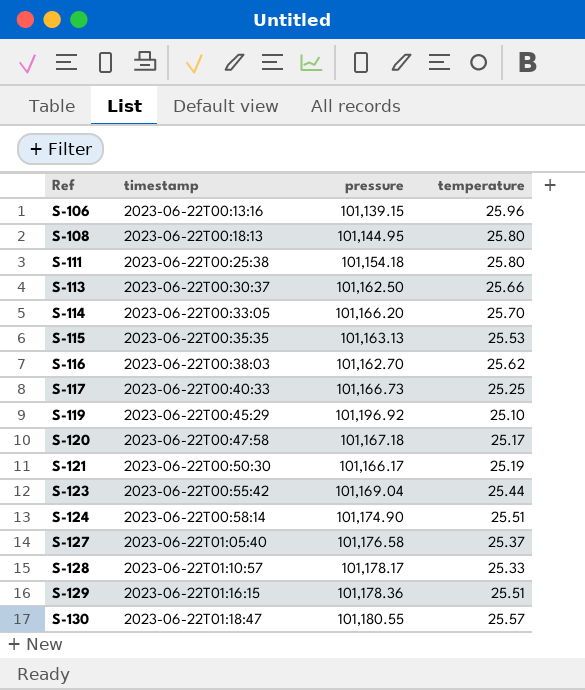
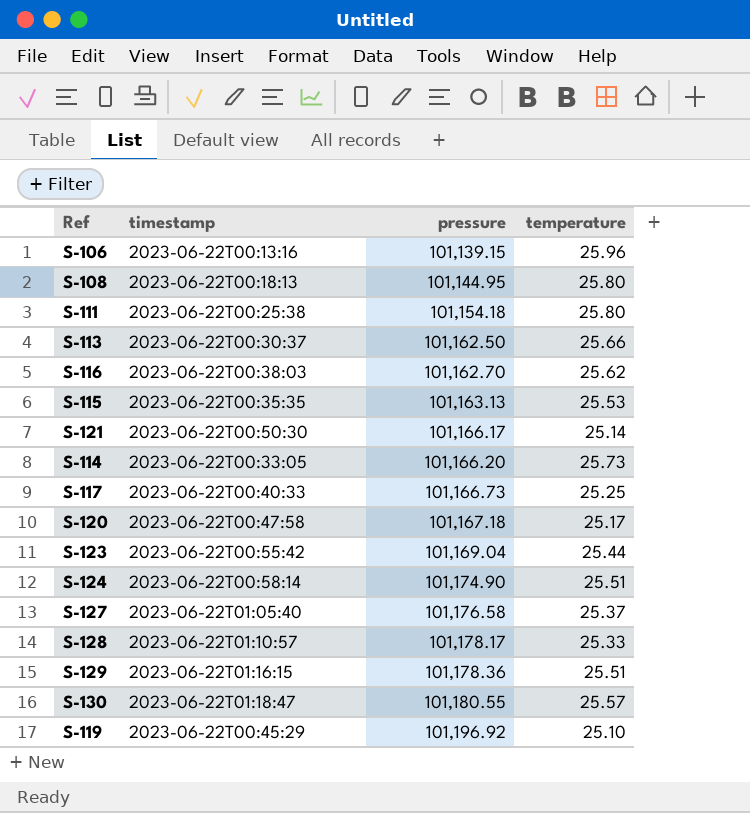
row order: Ref ascending -> pressure ascending
S-121 | temperature: 25.19 -> 25.14
S-114 | temperature: 25.70 -> 25.73

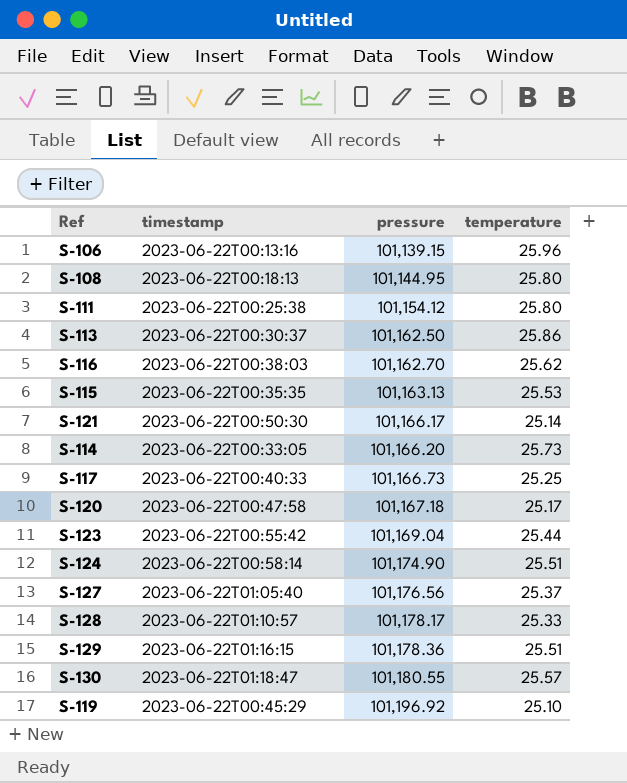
S-111 | pressure: 101,154.18 -> 101,154.12
S-113 | temperature: 25.66 -> 25.86
S-127 | pressure: 101,176.58 -> 101,176.56

